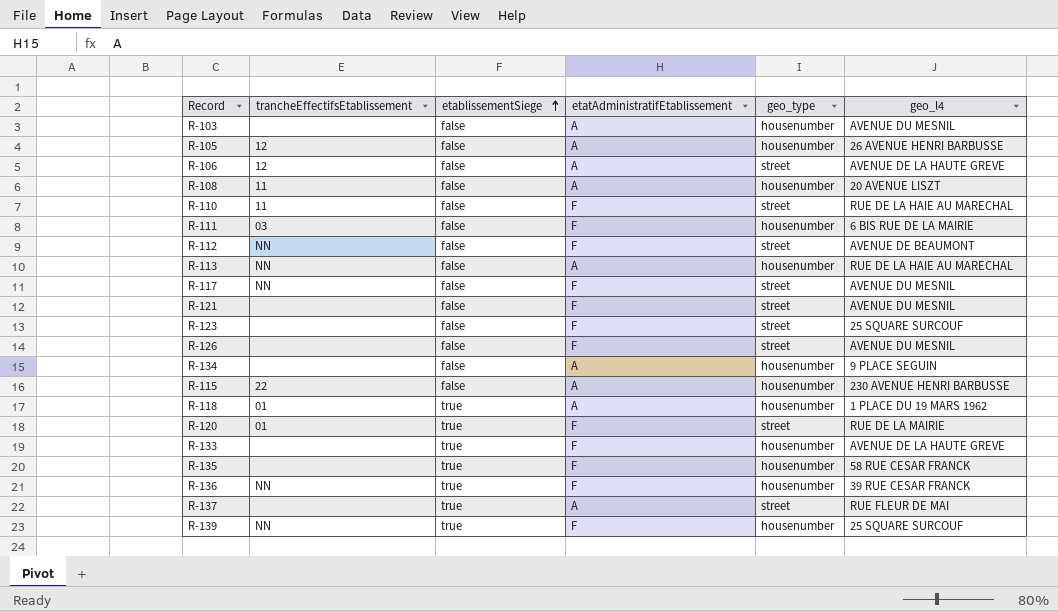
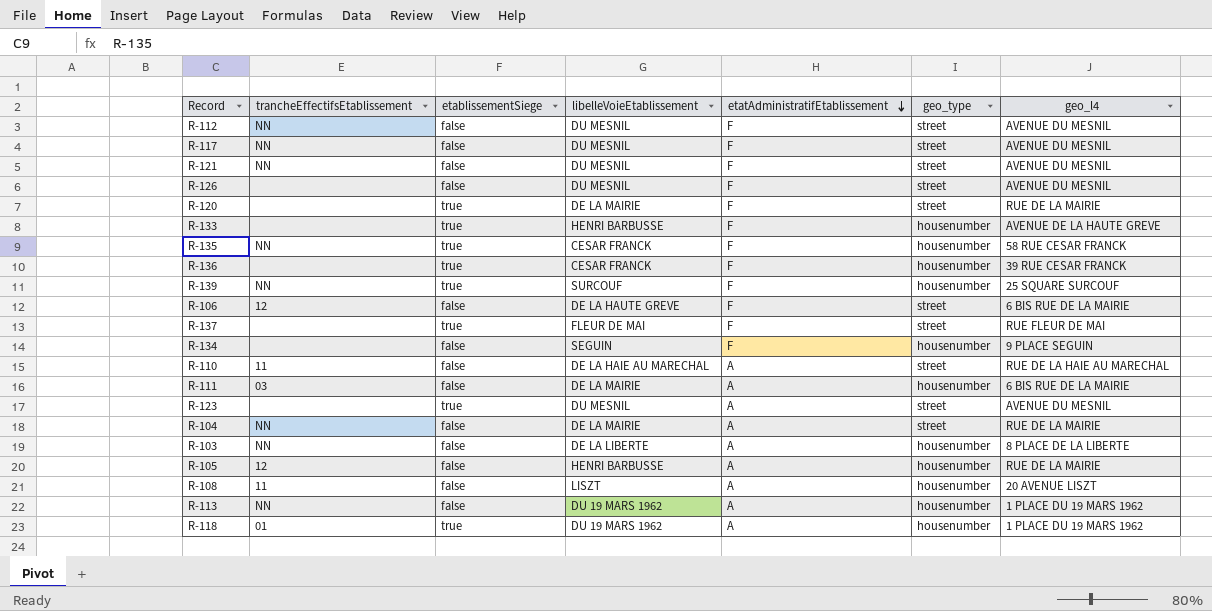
row order: etablissementSiege ascending -> etatAdministratifEtablissement descending
column libelleVoieEtablissement | position: none -> 4
row R-115: 22 | false | A | housenumber | 230 AVENUE HENRI BARBUSSE -> none
R-112 | geo_l4: AVENUE DE BEAUMONT -> AVENUE DU MESNIL
R-121 | trancheEffectifsEtablissement: none -> NN
R-120 | trancheEffectifsEtablissement: 01 -> none
R-135 | trancheEffectifsEtablissement: none -> NN
R-136 | trancheEffectifsEtablissement: NN -> none
R-106 | etatAdministratifEtablissement: A -> F
R-106 | geo_l4: AVENUE DE LA HAUTE GREVE -> 6 BIS RUE DE LA MAIRIE
R-137 | etatAdministratifEtablissement: A -> F
R-134 | etatAdministratifEtablissement: A -> F
R-110 | etatAdministratifEtablissement: F -> A
R-111 | etatAdministratifEtablissement: F -> A
R-123 | etablissementSiege: false -> true
R-123 | etatAdministratifEtablissement: F -> A
R-123 | geo_l4: 25 SQUARE SURCOUF -> AVENUE DU MESNIL
row R-104: none -> NN | false | DE LA MAIRIE | A | street | RUE DE LA MAIRIE
R-103 | trancheEffectifsEtablissement: none -> NN
R-103 | geo_l4: AVENUE DU MESNIL -> 8 PLACE DE LA LIBERTE
R-105 | geo_l4: 26 AVENUE HENRI BARBUSSE -> RUE DE LA MAIRIE
R-113 | geo_l4: RUE DE LA HAIE AU MARECHAL -> 1 PLACE DU 19 MARS 1962

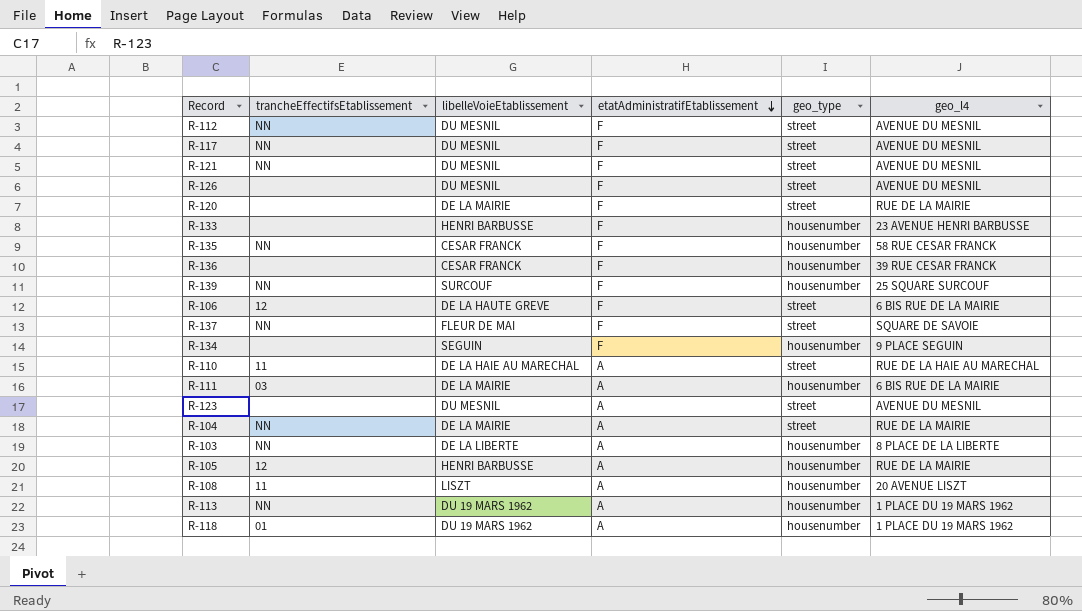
column etablissementSiege | position: 3 -> none
R-133 | geo_l4: AVENUE DE LA HAUTE GREVE -> 23 AVENUE HENRI BARBUSSE
R-137 | trancheEffectifsEtablissement: none -> NN
R-137 | geo_l4: RUE FLEUR DE MAI -> SQUARE DE SAVOIE

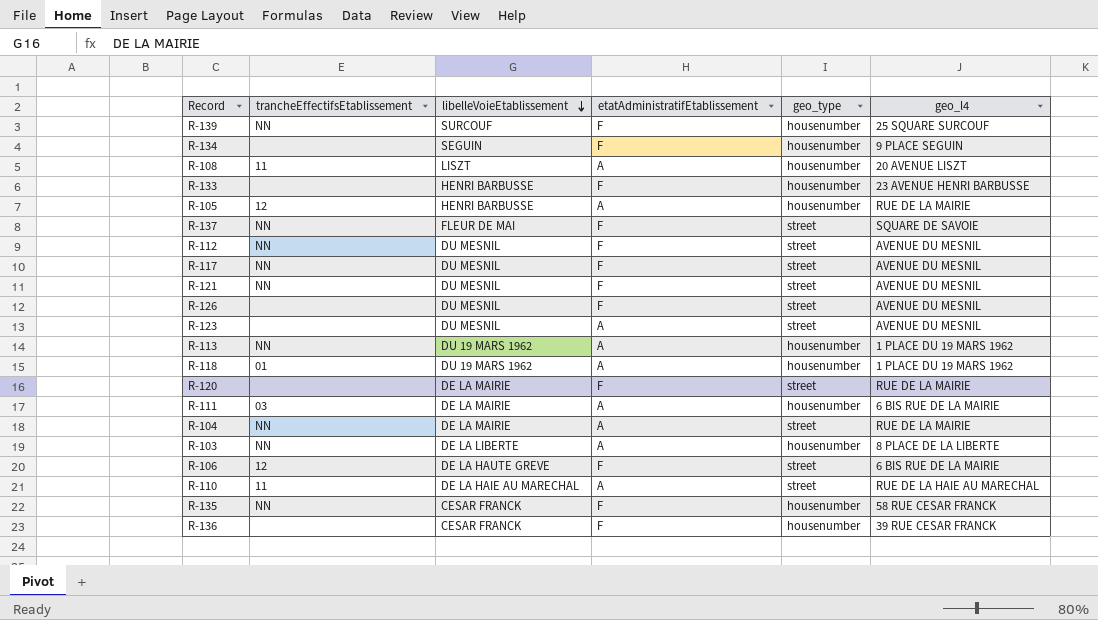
row order: etatAdministratifEtablissement descending -> libelleVoieEtablissement descending

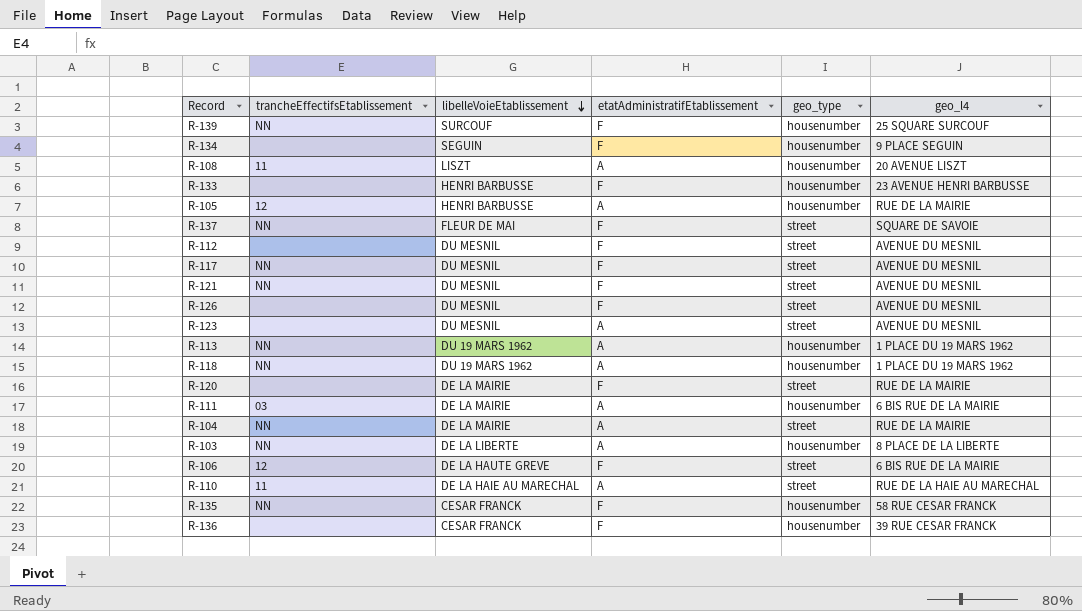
R-112 | trancheEffectifsEtablissement: NN -> none
R-118 | trancheEffectifsEtablissement: 01 -> NN

